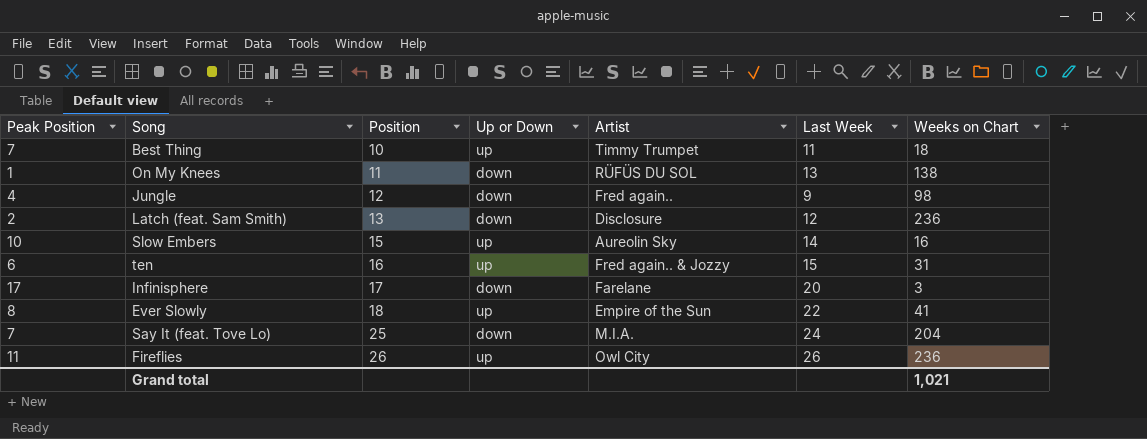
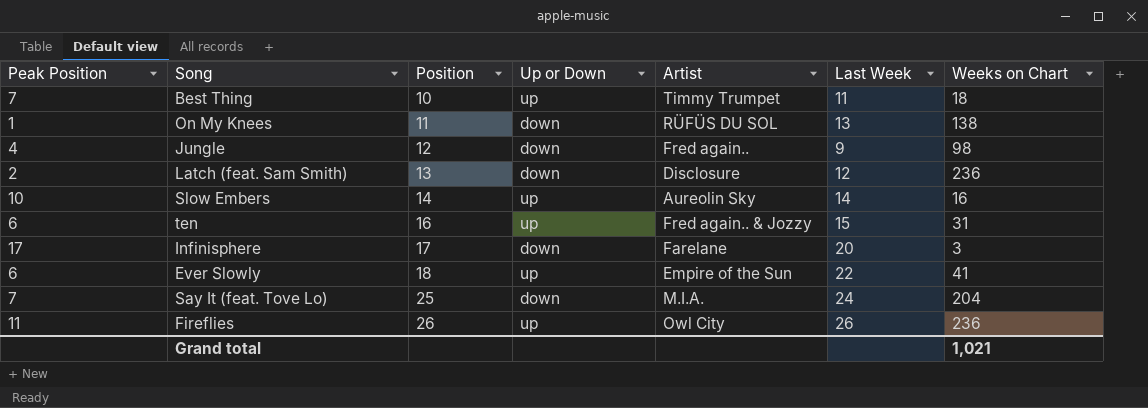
Slow Embers | Position: 15 -> 14
Ever Slowly | Peak Position: 8 -> 6

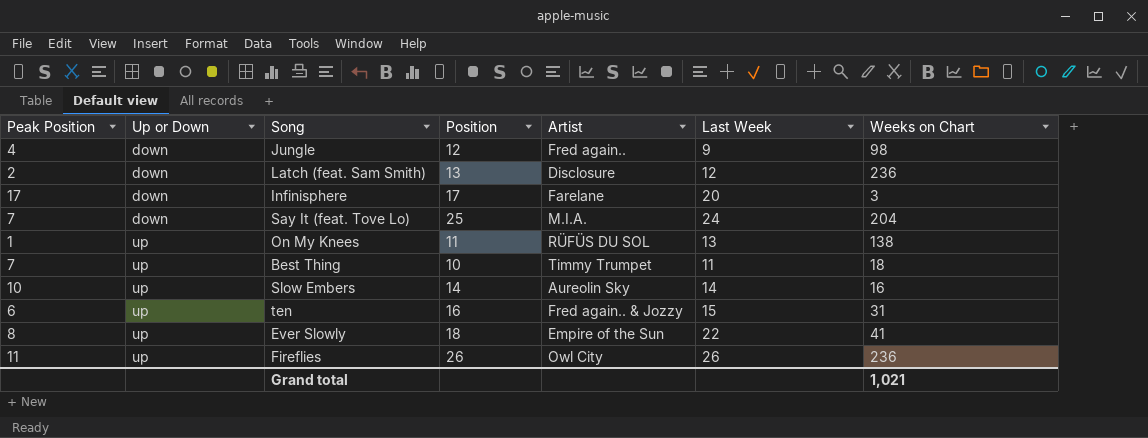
row order: Position ascending -> Up or Down ascending
column Up or Down | position: 4 -> 2
On My Knees | Up or Down: down -> up
Ever Slowly | Peak Position: 6 -> 8

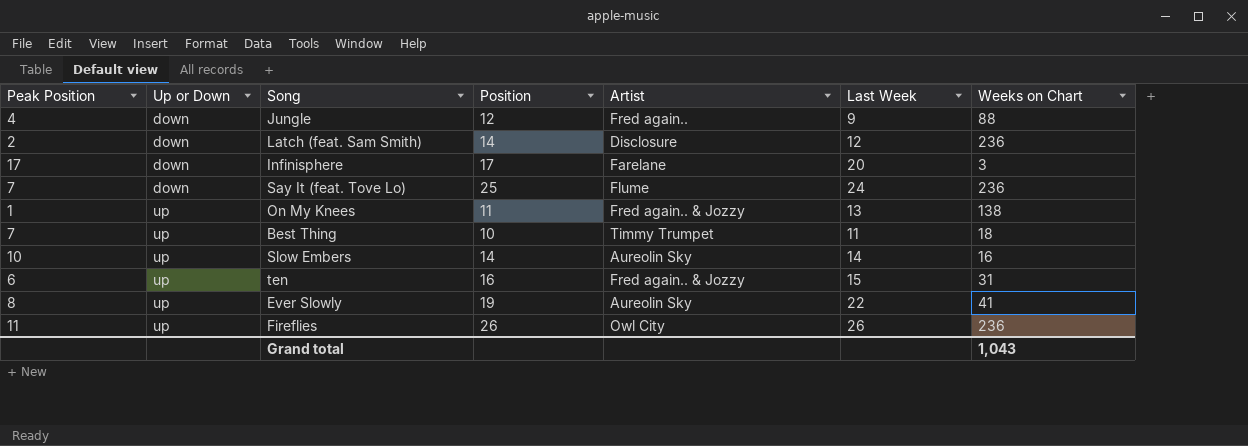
Jungle | Weeks on Chart: 98 -> 88
Latch (feat. Sam Smith) | Position: 13 -> 14
Say It (feat. Tove Lo) | Artist: M.I.A. -> Flume
Say It (feat. Tove Lo) | Weeks on Chart: 204 -> 236
On My Knees | Artist: RÜFÜS DU SOL -> Fred again.. & Jozzy
Ever Slowly | Position: 18 -> 19
Ever Slowly | Artist: Empire of the Sun -> Aureolin Sky
Grand total | Weeks on Chart: 1,021 -> 1,043

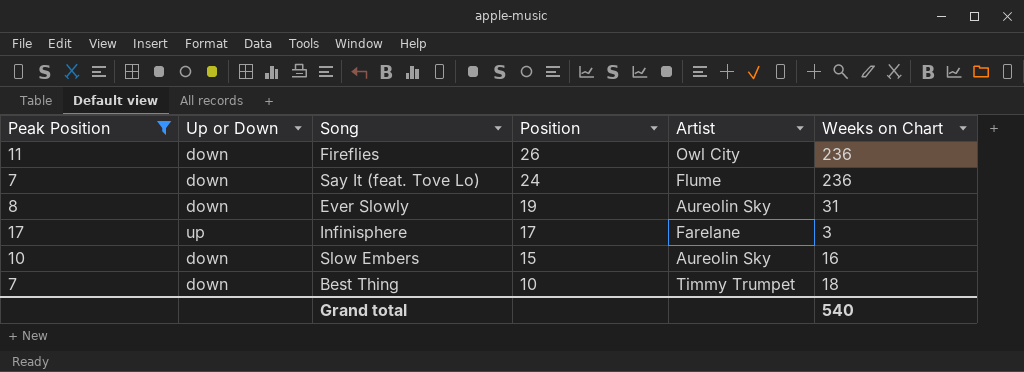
filter: none -> Peak Position >= 7
row order: Up or Down ascending -> Position descending
column Last Week | position: 6 -> none
Fireflies | Up or Down: up -> down
Say It (feat. Tove Lo) | Position: 25 -> 24
Ever Slowly | Up or Down: up -> down
Ever Slowly | Weeks on Chart: 41 -> 31
Infinisphere | Up or Down: down -> up
Slow Embers | Up or Down: up -> down
Slow Embers | Position: 14 -> 15
Best Thing | Up or Down: up -> down
Grand total | Weeks on Chart: 1,043 -> 540

